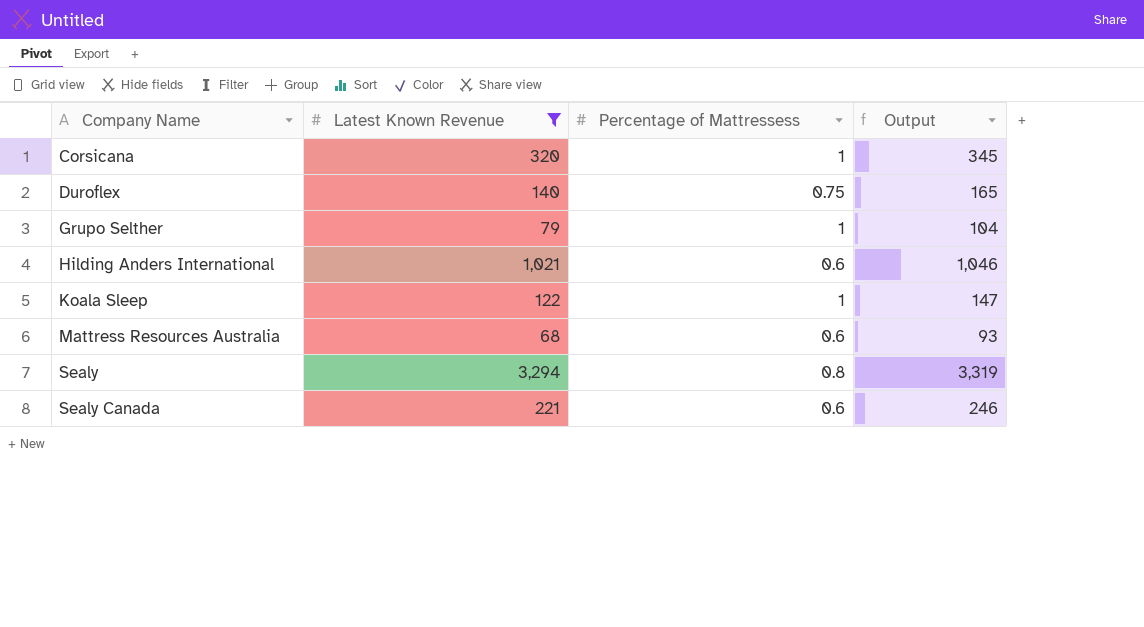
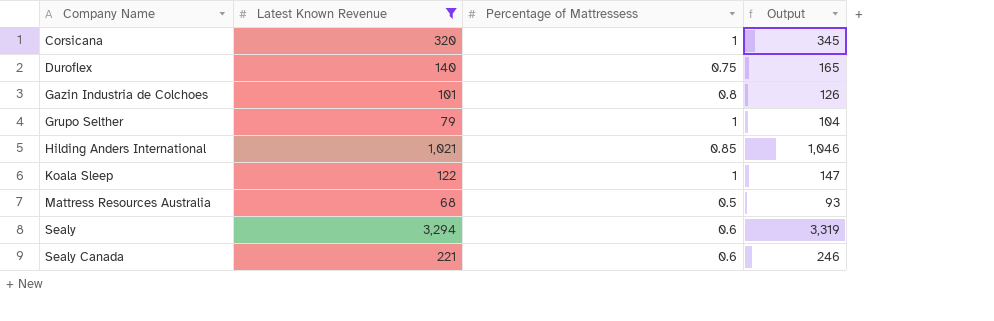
row Gazin Industria de Colchoes: none -> 101 | 0.8 | 126
Hilding Anders International | Percentage of Mattressess: 0.6 -> 0.85
Mattress Resources Australia | Percentage of Mattressess: 0.6 -> 0.5
Sealy | Percentage of Mattressess: 0.8 -> 0.6

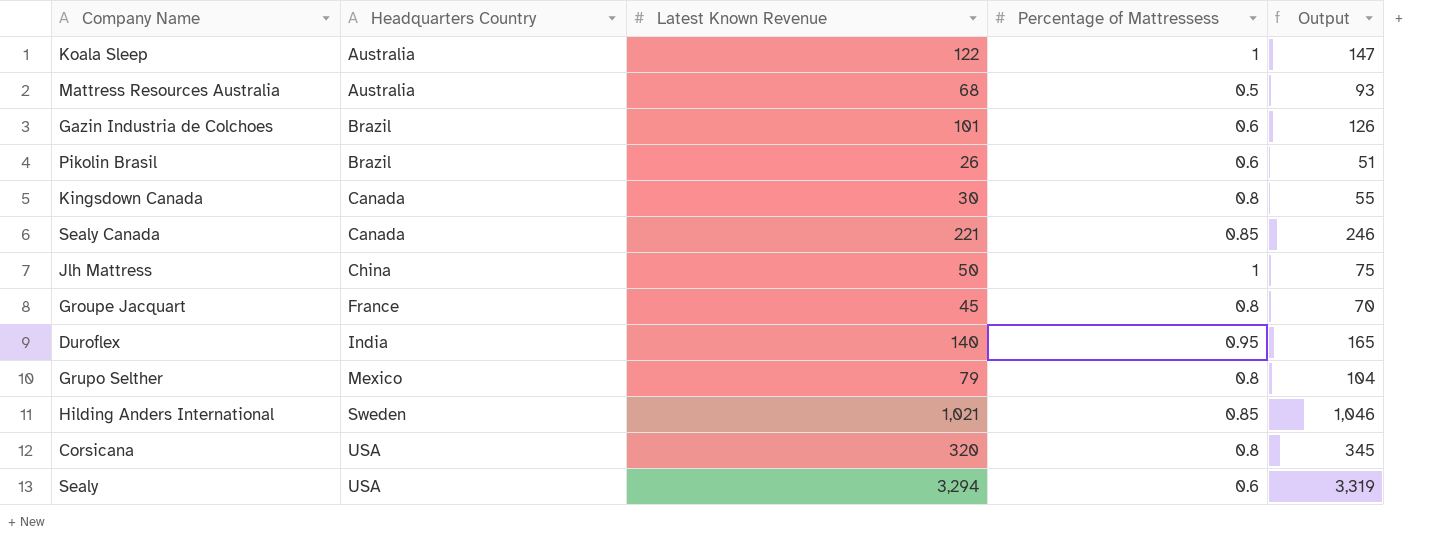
filter: Latest Known Revenue >= 68 -> none
row order: Company Name ascending -> Headquarters Country ascending
column Headquarters Country | position: none -> 2
Gazin Industria de Colchoes | Percentage of Mattressess: 0.8 -> 0.6
Sealy Canada | Percentage of Mattressess: 0.6 -> 0.85
Duroflex | Percentage of Mattressess: 0.75 -> 0.95
Grupo Selther | Percentage of Mattressess: 1 -> 0.8
Corsicana | Percentage of Mattressess: 1 -> 0.8

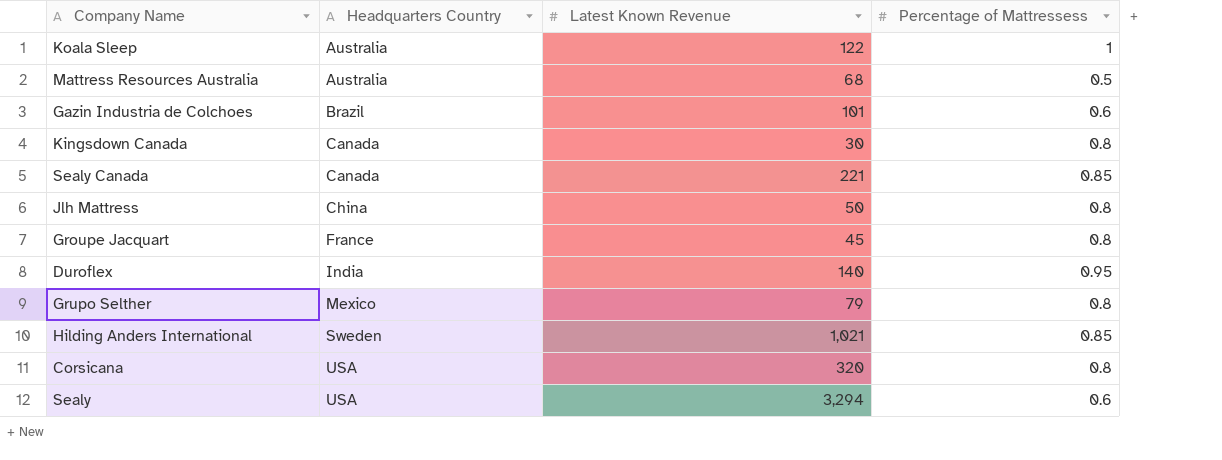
column Output | formula: [Latest Known Revenue] + 25 -> none
row Pikolin Brasil: Brazil | 26 | 0.6 | 51 -> none
Jlh Mattress | Percentage of Mattressess: 1 -> 0.8

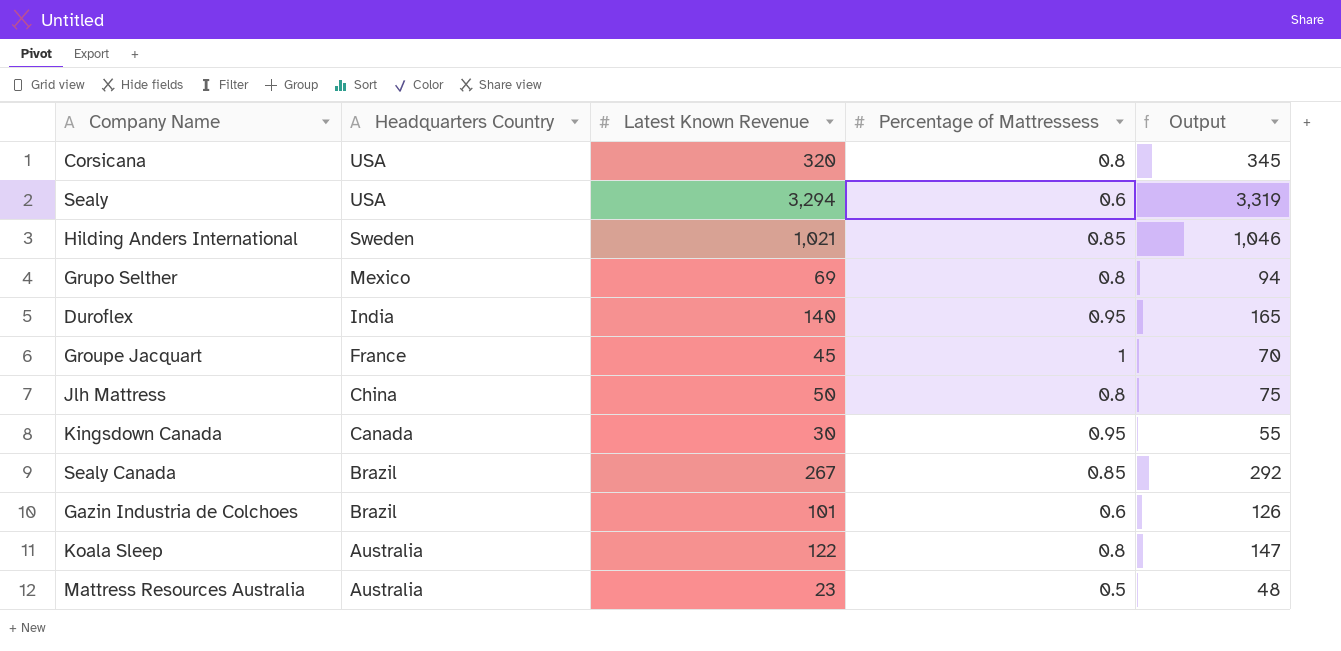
row order: Headquarters Country ascending -> Headquarters Country descending
column Output | formula: none -> [Latest Known Revenue] + 25
Grupo Selther | Latest Known Revenue: 79 -> 69
Groupe Jacquart | Percentage of Mattressess: 0.8 -> 1
Kingsdown Canada | Percentage of Mattressess: 0.8 -> 0.95
Sealy Canada | Headquarters Country: Canada -> Brazil
Sealy Canada | Latest Known Revenue: 221 -> 267
Koala Sleep | Percentage of Mattressess: 1 -> 0.8
Mattress Resources Australia | Latest Known Revenue: 68 -> 23

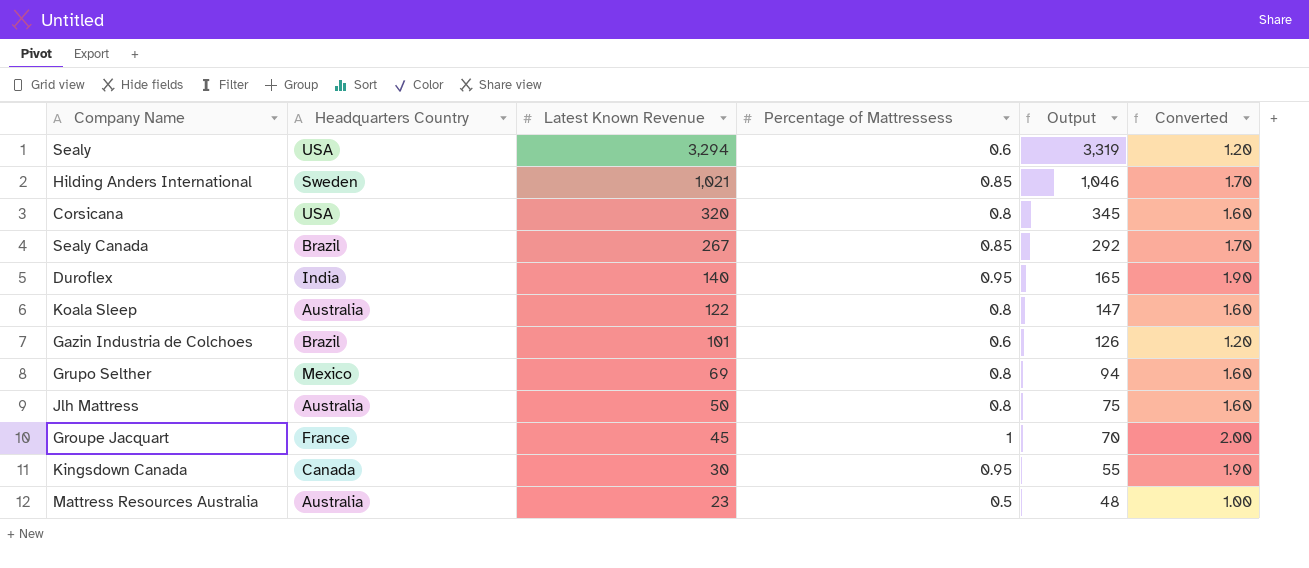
row order: Headquarters Country descending -> Latest Known Revenue descending
column Converted | formula: none -> [Percentage of Mattressess] * 2
Jlh Mattress | Headquarters Country: China -> Australia

